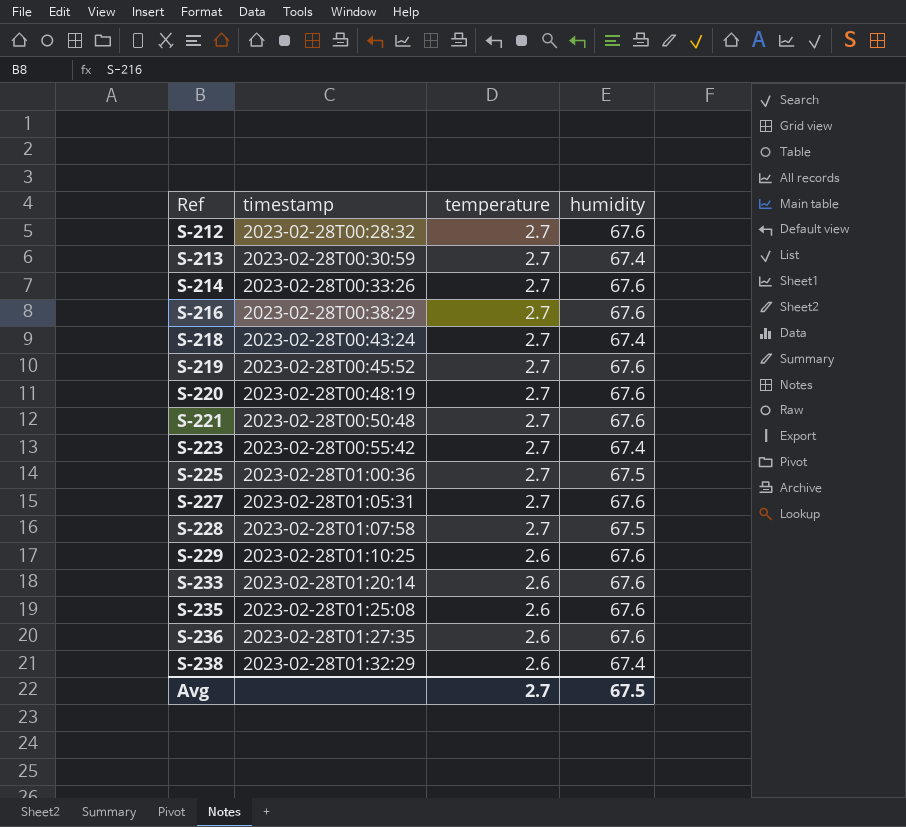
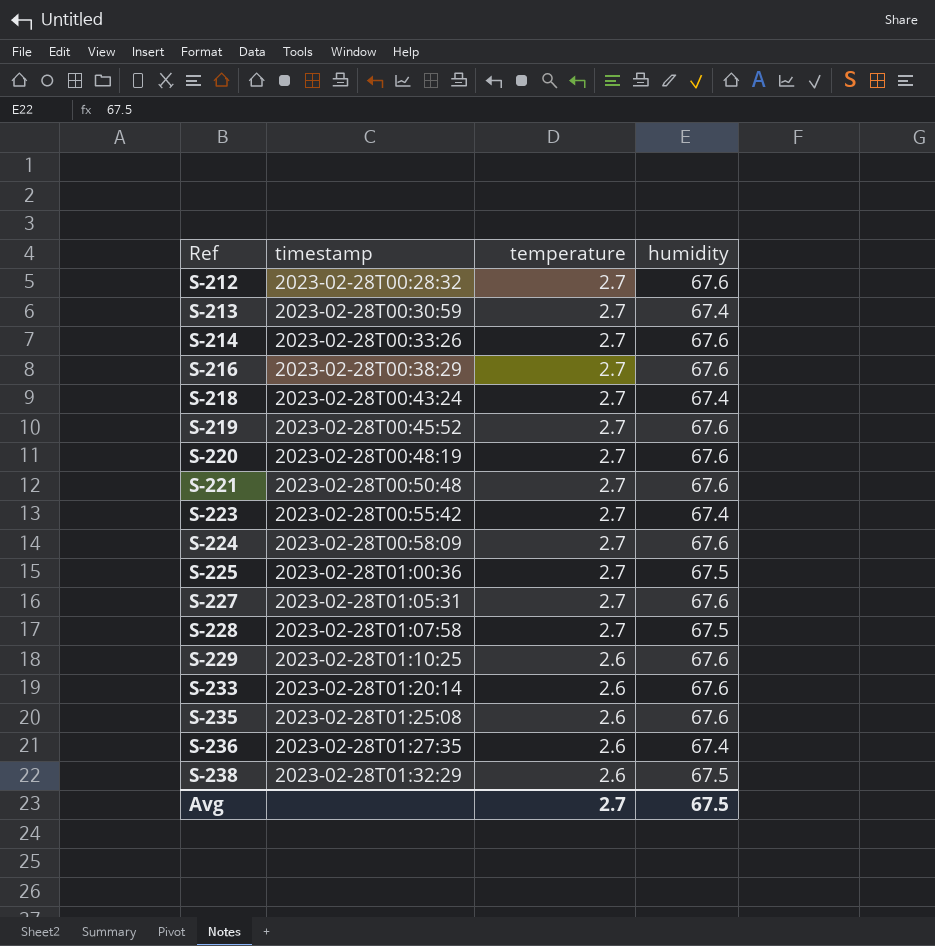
row S-224: none -> 2023-02-28T00:58:09 | 2.7 | 67.6
S-236 | humidity: 67.6 -> 67.4
S-238 | humidity: 67.4 -> 67.5

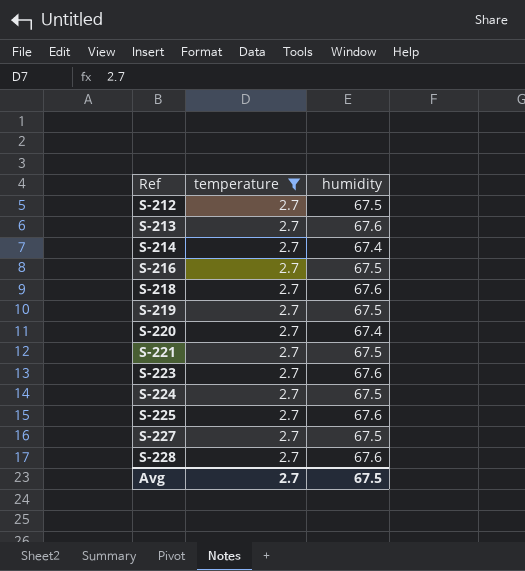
filter: none -> temperature = 2.7
column timestamp | position: 2 -> none
S-212 | humidity: 67.6 -> 67.5
S-213 | humidity: 67.4 -> 67.6
S-214 | humidity: 67.6 -> 67.4
S-216 | humidity: 67.6 -> 67.5
S-218 | humidity: 67.4 -> 67.6
S-219 | humidity: 67.6 -> 67.5
S-220 | humidity: 67.6 -> 67.4
S-221 | humidity: 67.6 -> 67.5
S-223 | humidity: 67.4 -> 67.6
S-224 | humidity: 67.6 -> 67.5
S-225 | humidity: 67.5 -> 67.6
S-227 | humidity: 67.6 -> 67.5
S-228 | humidity: 67.5 -> 67.6

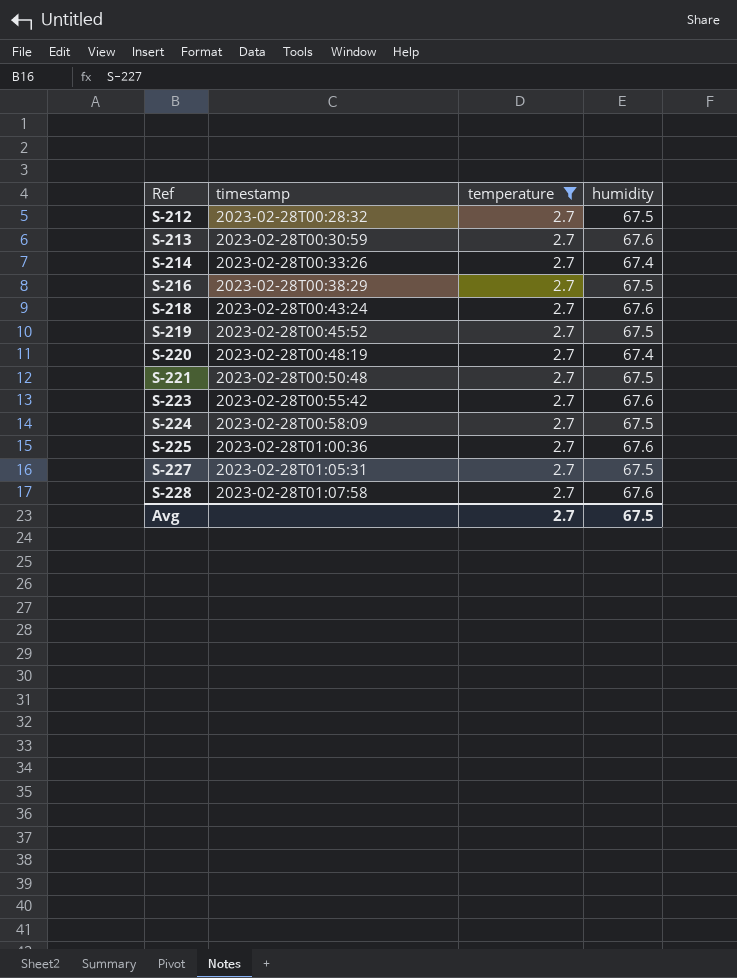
column timestamp | position: none -> 2

